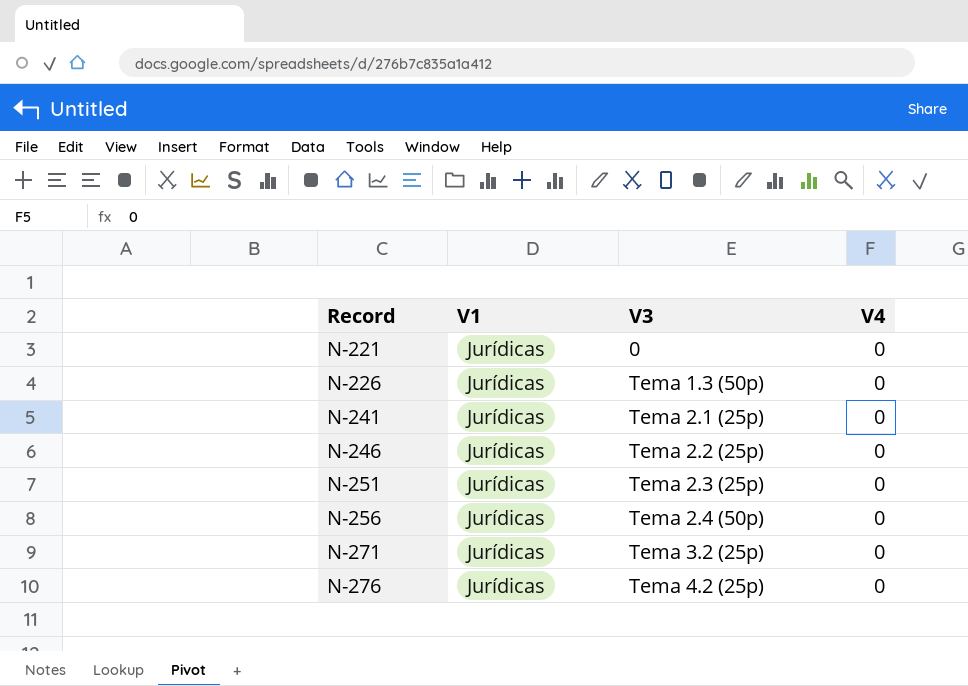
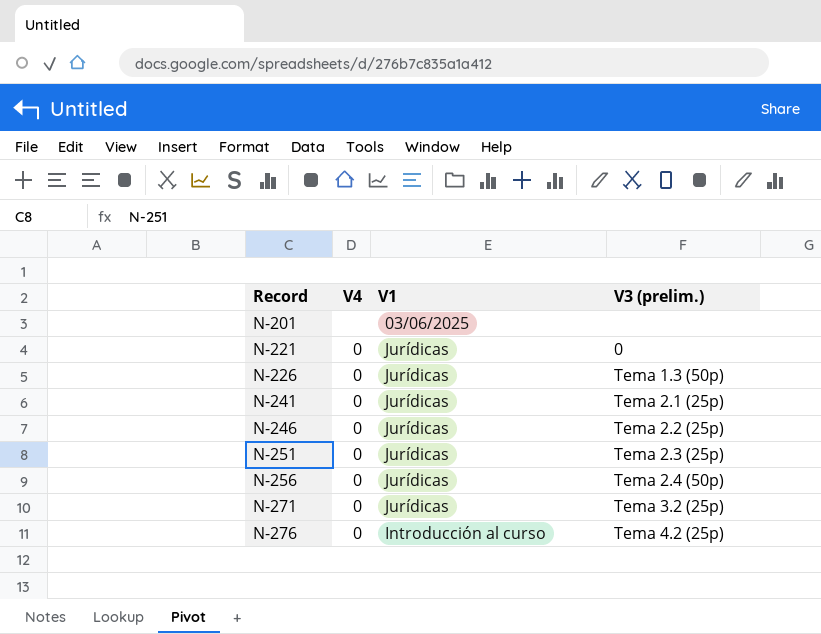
column V4 | position: 4 -> 2
column name: V3 -> V3 (prelim.)
row N-201: none -> none | 03/06/2025 | none
N-276 | V1: Jurídicas -> Introducción al curso

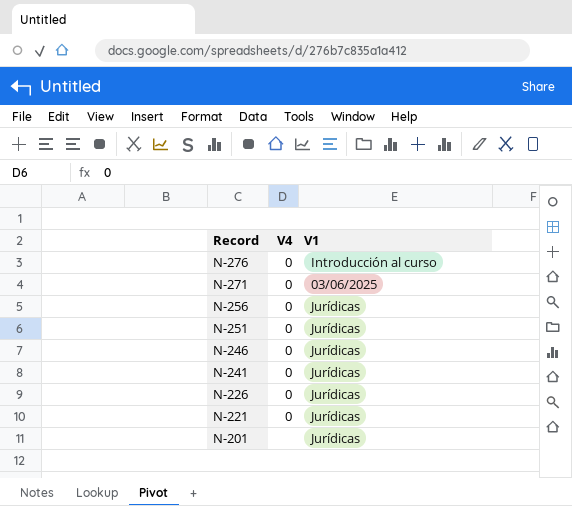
row order: Record ascending -> Record descending
column V3 (prelim.) | position: 4 -> none
N-271 | V1: Jurídicas -> 03/06/2025
N-201 | V1: 03/06/2025 -> Jurídicas

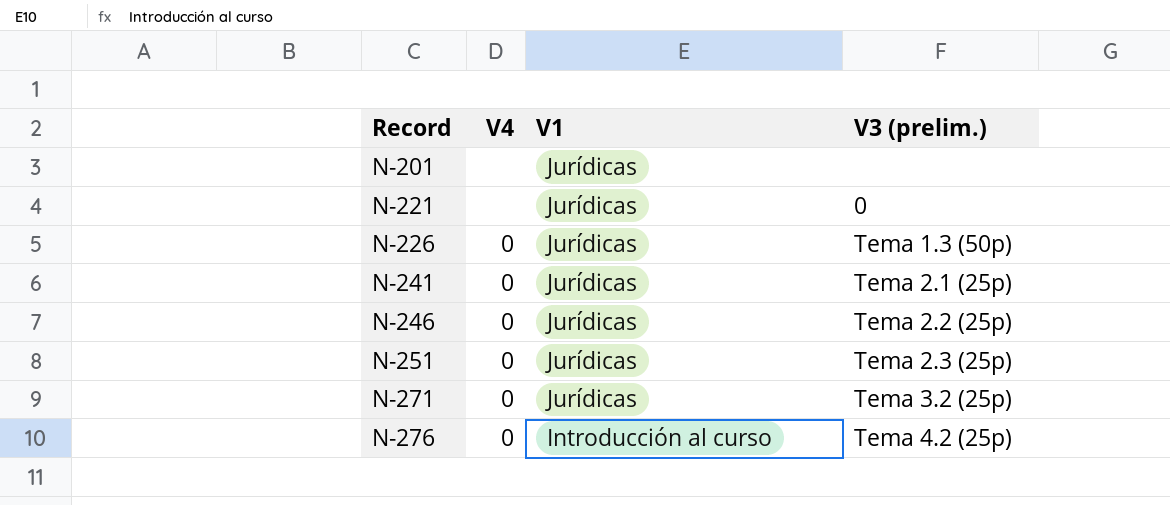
row order: Record descending -> Record ascending
column V3 (prelim.) | position: none -> 4
row N-256: 0 | Jurídicas -> none
N-221 | V4: 0 -> none
N-271 | V1: 03/06/2025 -> Jurídicas

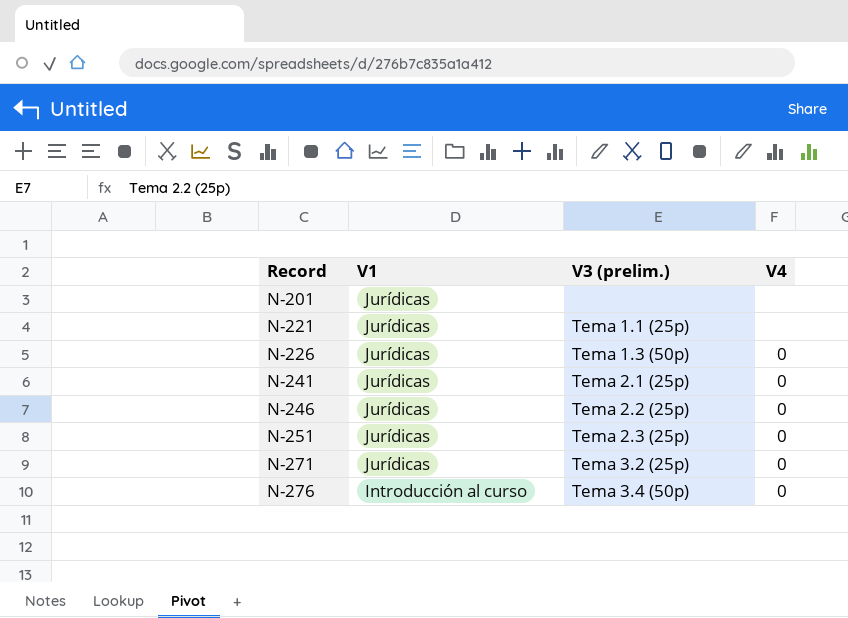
column V4 | position: 2 -> 4
N-221 | V3 (prelim.): 0 -> Tema 1.1 (25p)
N-276 | V3 (prelim.): Tema 4.2 (25p) -> Tema 3.4 (50p)

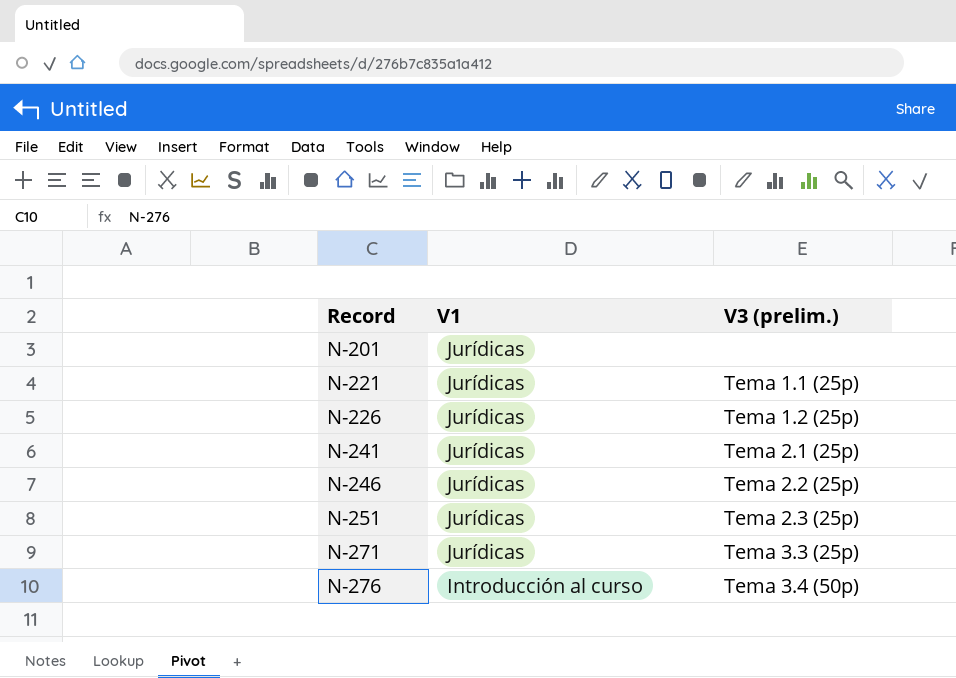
column V4 | position: 4 -> none
N-226 | V3 (prelim.): Tema 1.3 (50p) -> Tema 1.2 (25p)
N-271 | V3 (prelim.): Tema 3.2 (25p) -> Tema 3.3 (25p)

